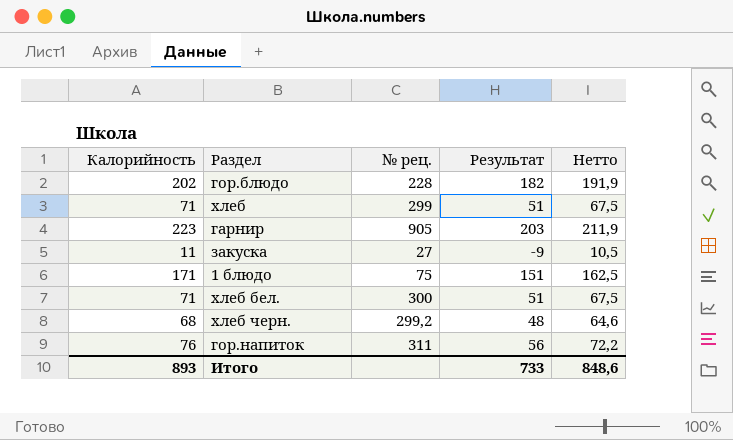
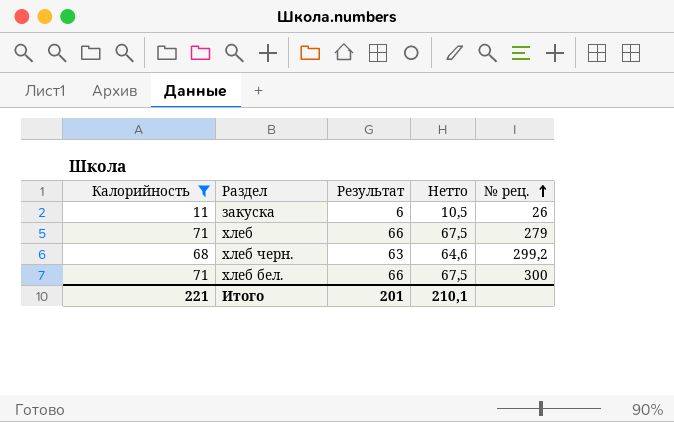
filter: none -> Калорийность <= 71
row order: none -> № рец. ascending
column Результат | formula: [Калорийность] - 20 -> [Калорийность] - 5
column № рец. | position: 3 -> 5
закуска | № рец.: 27 -> 26
хлеб | № рец.: 299 -> 279
Итого | Калорийность: 893 -> 221
Итого | Результат: 733 -> 201
Итого | Нетто: 848,6 -> 210,1

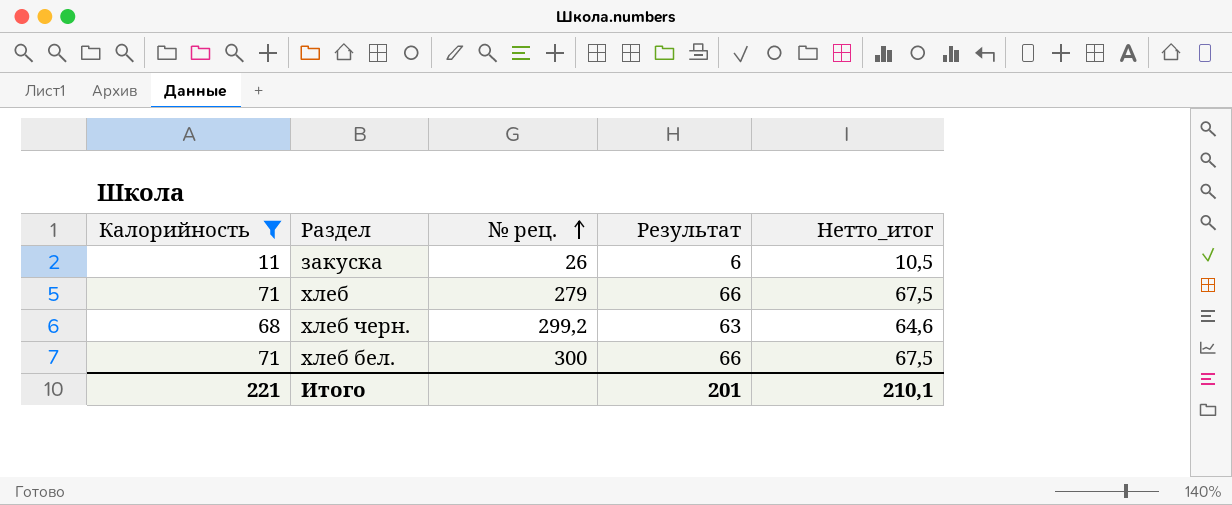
column № рец. | position: 5 -> 3
column name: Нетто -> Нетто_итог

